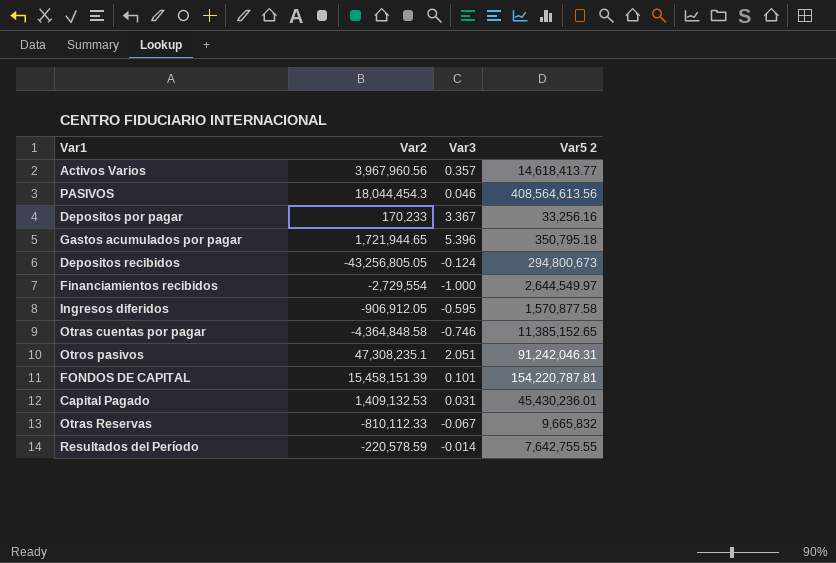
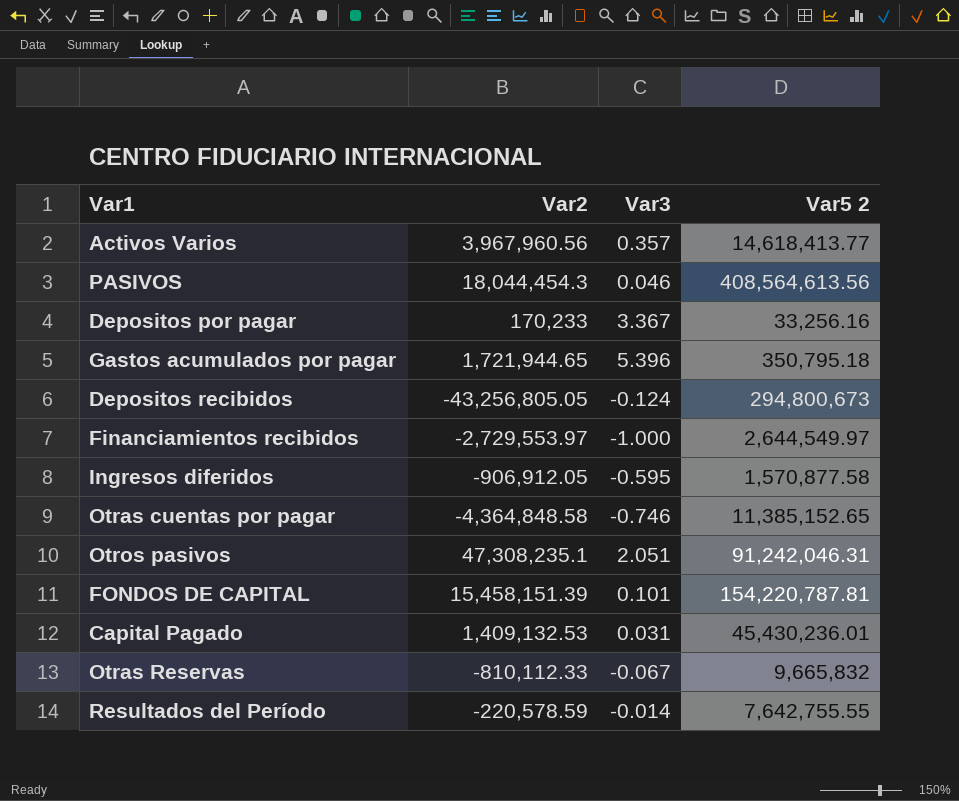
Financiamientos recibidos | Var2: -2,729,554 -> -2,729,553.97

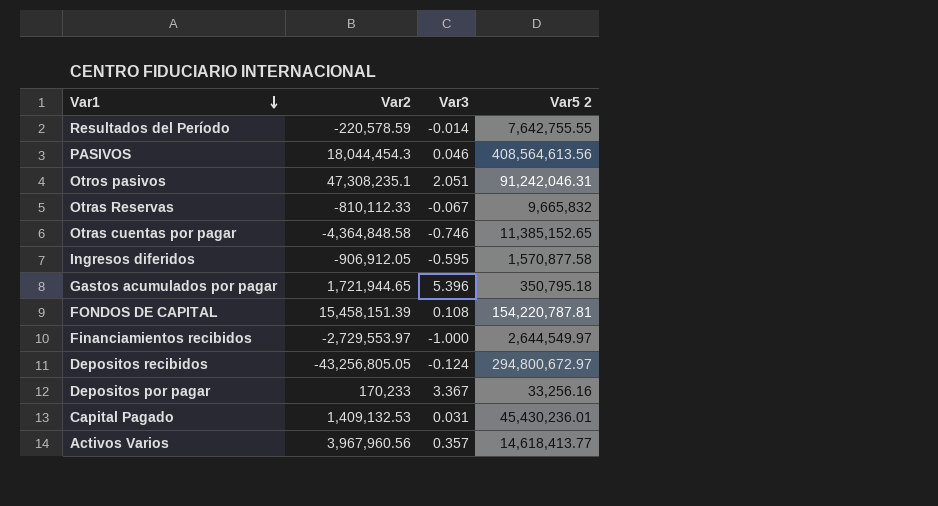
row order: none -> Var1 descending
FONDOS DE CAPITAL | Var3: 0.101 -> 0.108
Depositos recibidos | Var5 2: 294,800,673 -> 294,800,672.97

